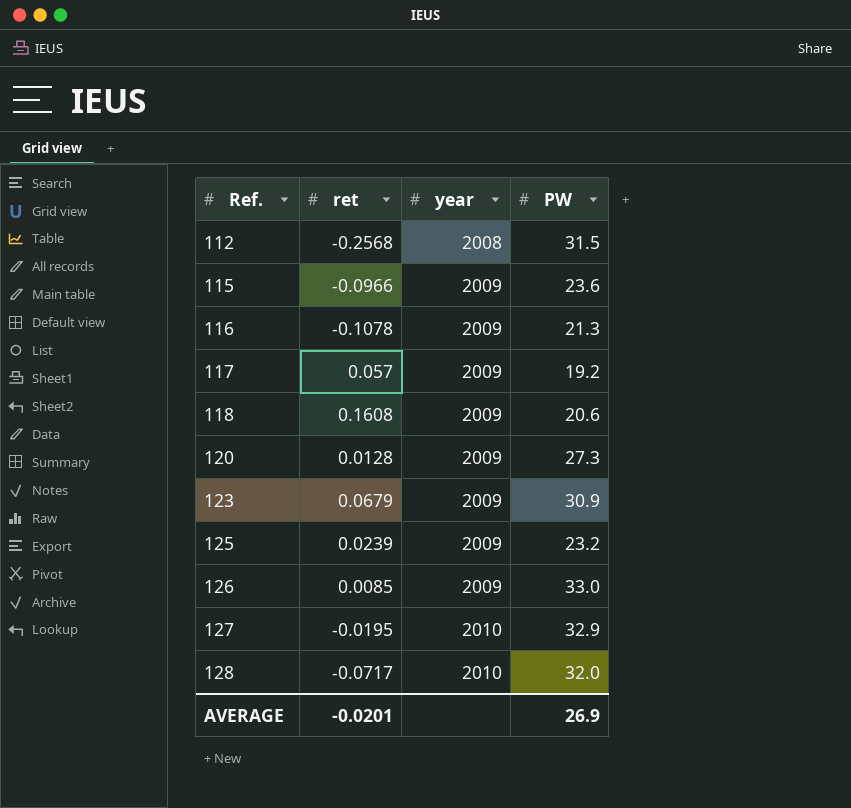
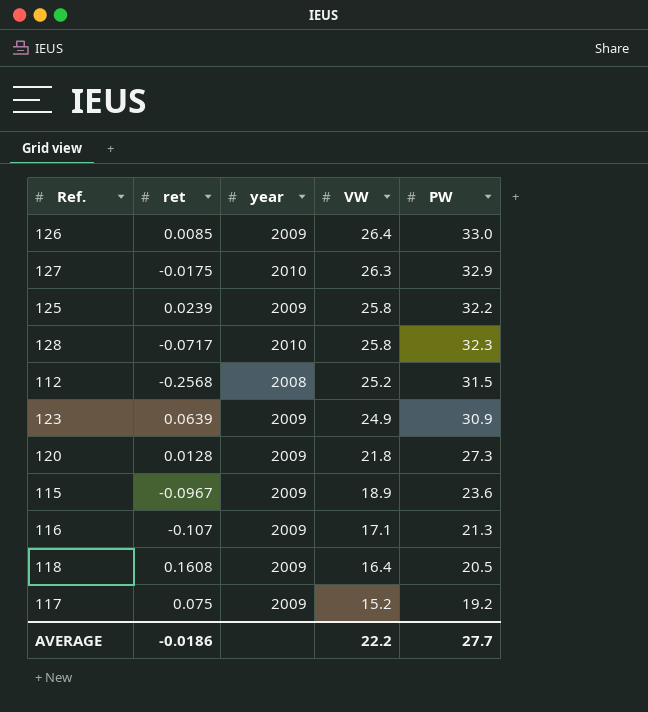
row order: Ref. ascending -> VW descending
column VW | position: none -> 4
127 | ret: -0.0195 -> -0.0175
125 | PW: 23.2 -> 32.2
128 | PW: 32.0 -> 32.3
123 | ret: 0.0679 -> 0.0639
115 | ret: -0.0966 -> -0.0967
116 | ret: -0.1078 -> -0.107
118 | PW: 20.6 -> 20.5
117 | ret: 0.057 -> 0.075
AVERAGE | ret: -0.0201 -> -0.0186
AVERAGE | PW: 26.9 -> 27.7

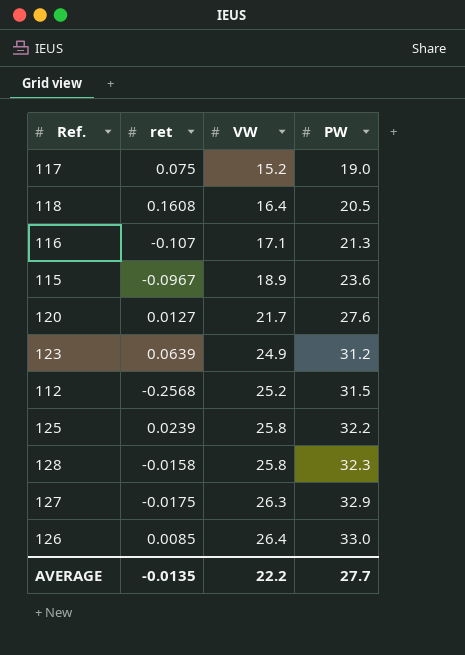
row order: VW descending -> VW ascending
column year | position: 3 -> none
117 | PW: 19.2 -> 19.0
120 | ret: 0.0128 -> 0.0127
120 | VW: 21.8 -> 21.7
120 | PW: 27.3 -> 27.6
123 | PW: 30.9 -> 31.2
128 | ret: -0.0717 -> -0.0158
AVERAGE | ret: -0.0186 -> -0.0135

